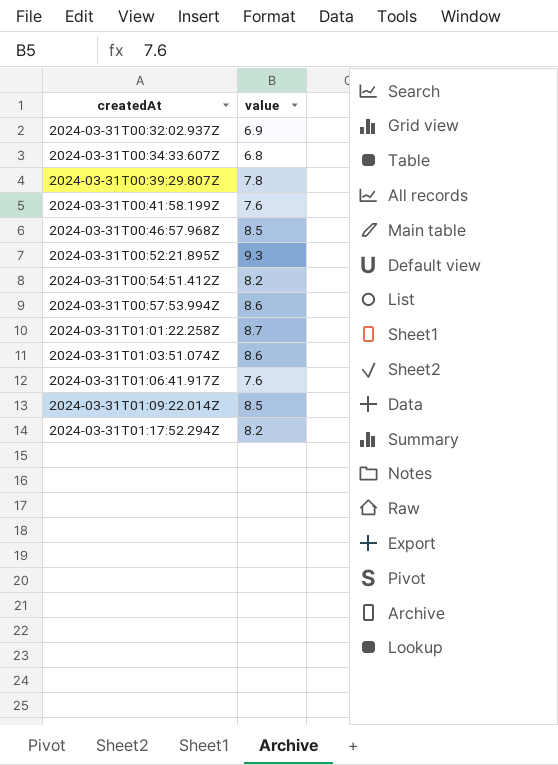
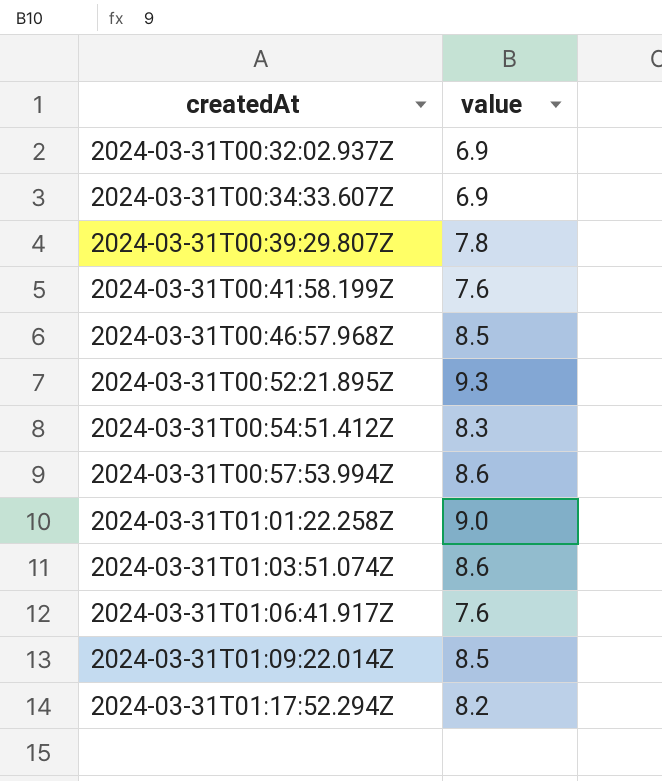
2024-03-31T00:34:33.607Z | value: 6.8 -> 6.9
2024-03-31T00:54:51.412Z | value: 8.2 -> 8.3
2024-03-31T01:01:22.258Z | value: 8.7 -> 9.0

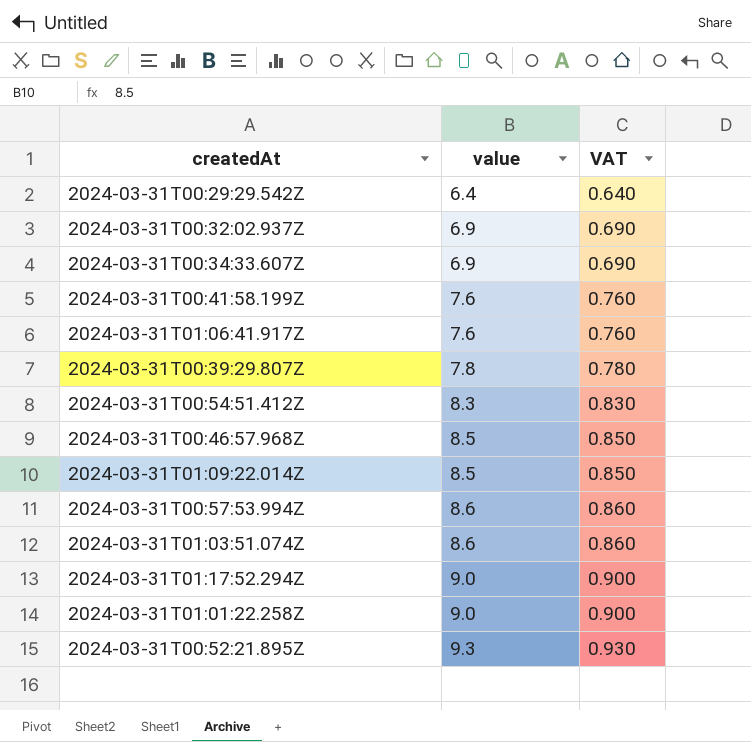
row order: createdAt ascending -> value ascending
column VAT | formula: none -> [value] * 0.1
row 2024-03-31T00:29:29.542Z: none -> 6.4 | 0.640
2024-03-31T01:17:52.294Z | value: 8.2 -> 9.0

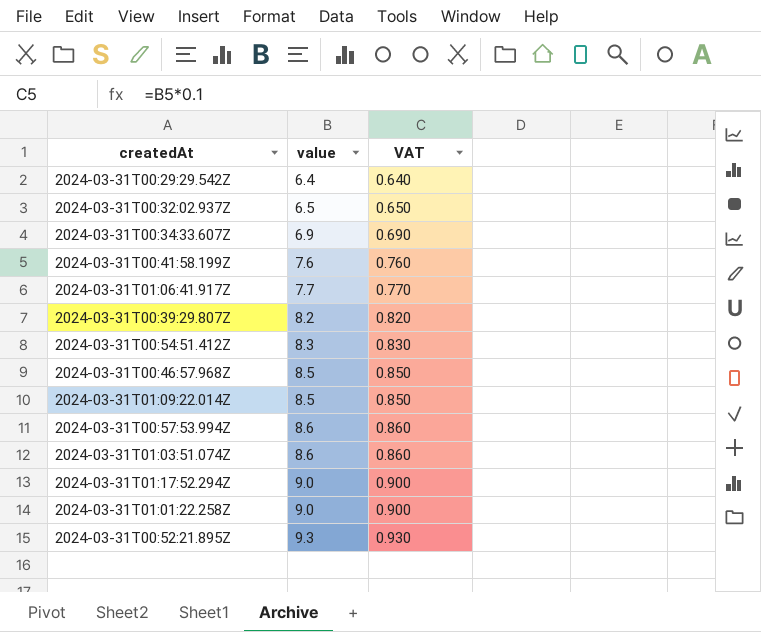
2024-03-31T00:32:02.937Z | value: 6.9 -> 6.5
2024-03-31T00:32:02.937Z | VAT: 0.690 -> 0.650
2024-03-31T01:06:41.917Z | value: 7.6 -> 7.7
2024-03-31T01:06:41.917Z | VAT: 0.760 -> 0.770
2024-03-31T00:39:29.807Z | value: 7.8 -> 8.2
2024-03-31T00:39:29.807Z | VAT: 0.780 -> 0.820

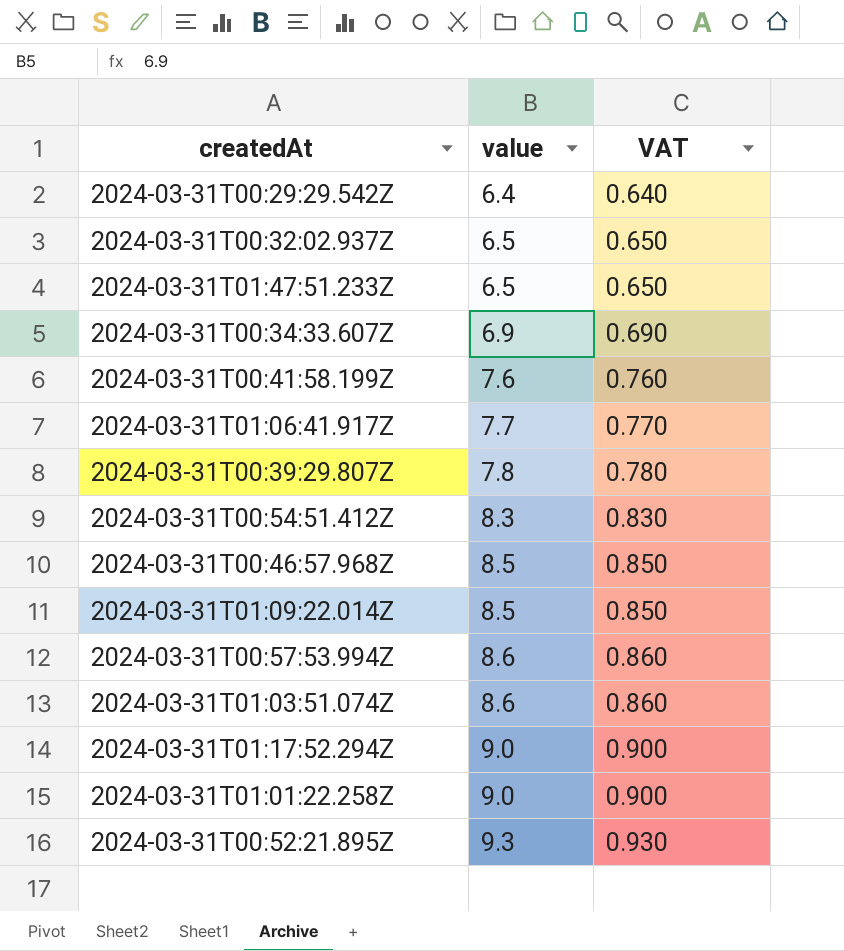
row 2024-03-31T01:47:51.233Z: none -> 6.5 | 0.650
2024-03-31T00:39:29.807Z | value: 8.2 -> 7.8
2024-03-31T00:39:29.807Z | VAT: 0.820 -> 0.780

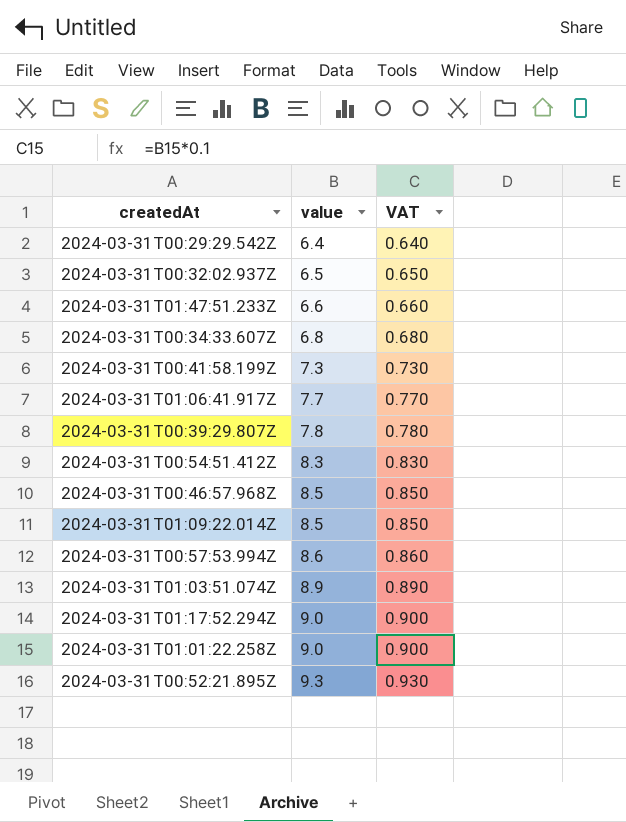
2024-03-31T01:47:51.233Z | value: 6.5 -> 6.6
2024-03-31T01:47:51.233Z | VAT: 0.650 -> 0.660
2024-03-31T00:34:33.607Z | value: 6.9 -> 6.8
2024-03-31T00:34:33.607Z | VAT: 0.690 -> 0.680
2024-03-31T00:41:58.199Z | value: 7.6 -> 7.3
2024-03-31T00:41:58.199Z | VAT: 0.760 -> 0.730
2024-03-31T01:03:51.074Z | value: 8.6 -> 8.9
2024-03-31T01:03:51.074Z | VAT: 0.860 -> 0.890

